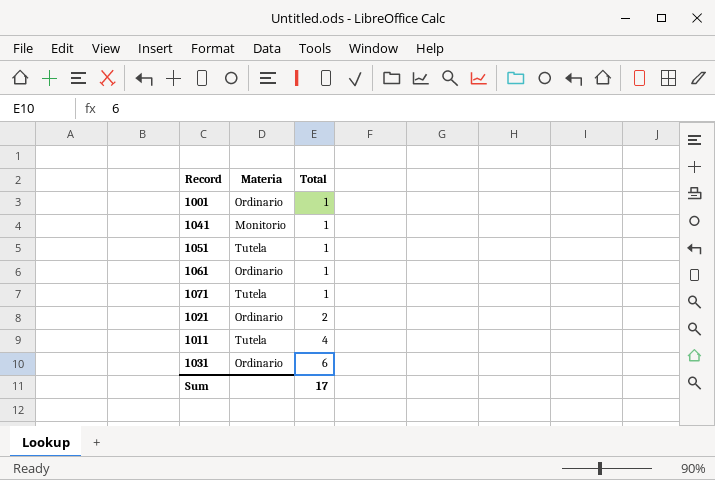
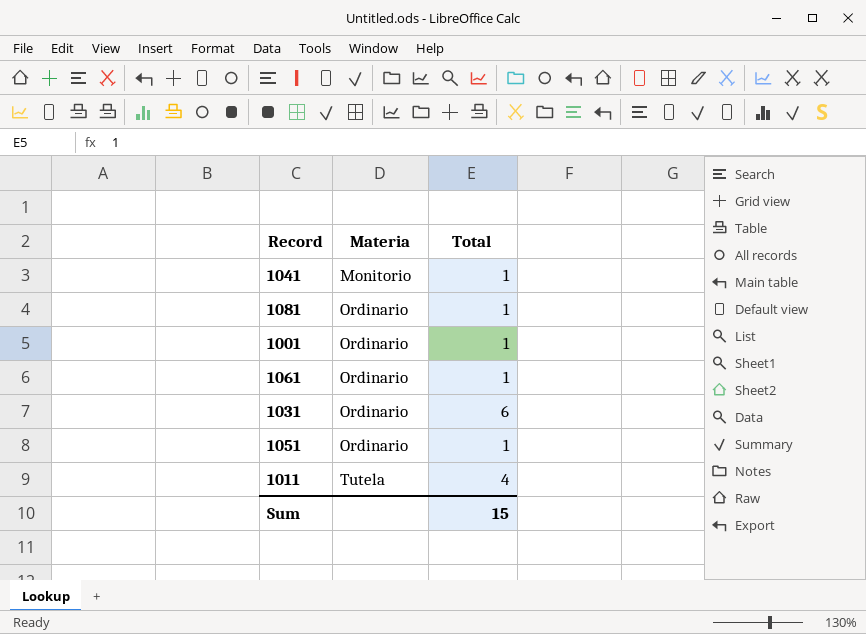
row order: Total ascending -> Materia ascending
row 1071: Tutela | 1 -> none
row 1021: Ordinario | 2 -> none
row 1081: none -> Ordinario | 1
1051 | Materia: Tutela -> Ordinario
Sum | Total: 17 -> 15

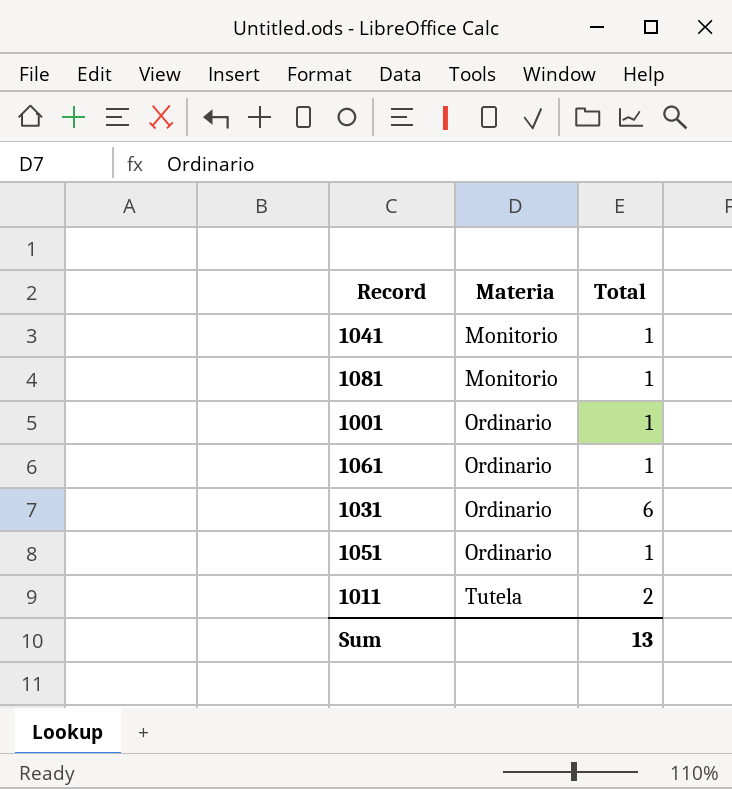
1081 | Materia: Ordinario -> Monitorio
1011 | Total: 4 -> 2
Sum | Total: 15 -> 13

